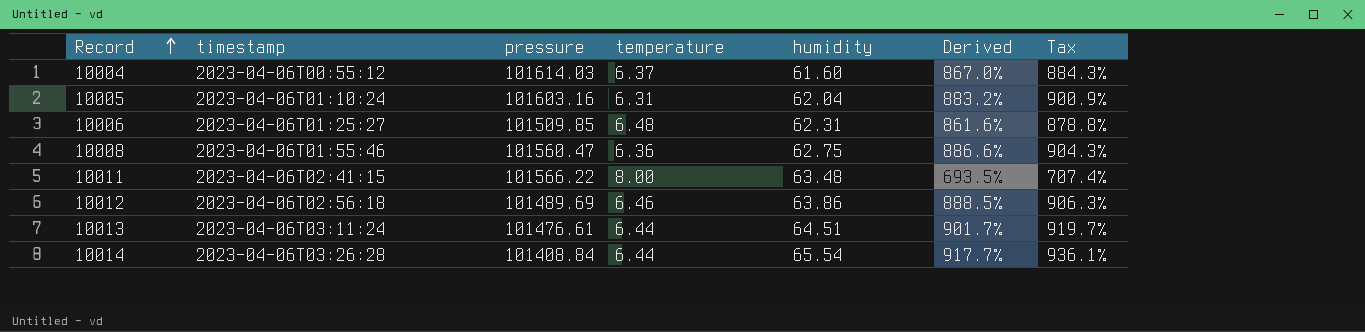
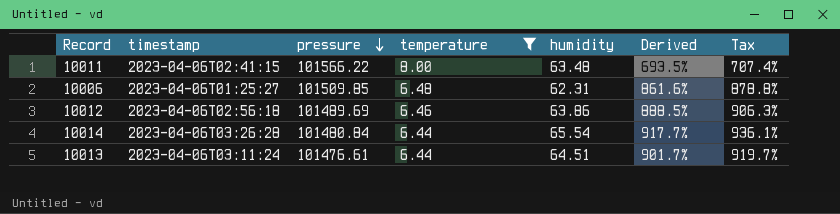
filter: none -> temperature >= 6.44
row order: Record ascending -> pressure descending
10014 | pressure: 101408.84 -> 101480.84

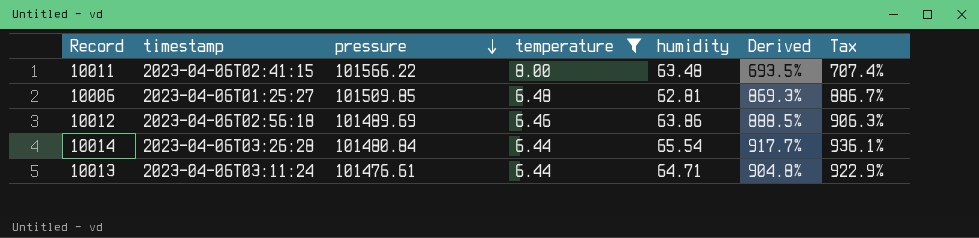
10006 | humidity: 62.31 -> 62.81
10006 | Derived: 861.6% -> 869.3%
10006 | Tax: 878.8% -> 886.7%
10013 | humidity: 64.51 -> 64.71
10013 | Derived: 901.7% -> 904.8%
10013 | Tax: 919.7% -> 922.9%

